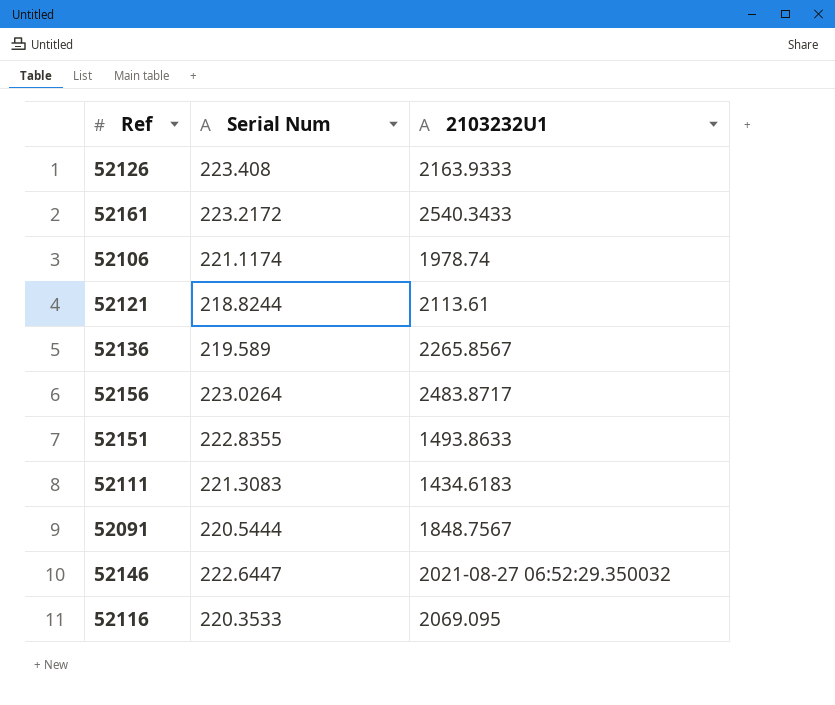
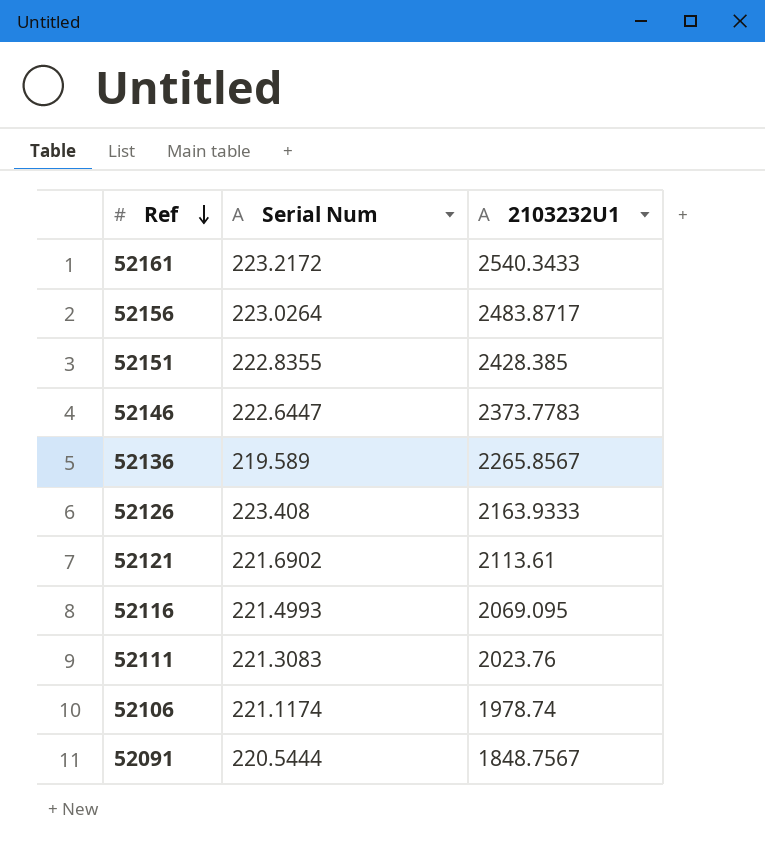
row order: none -> Ref descending
52151 | 2103232U1: 1493.8633 -> 2428.385
52146 | 2103232U1: 2021-08-27 06:52:29.350032 -> 2373.7783
52121 | Serial Num: 218.8244 -> 221.6902
52116 | Serial Num: 220.3533 -> 221.4993
52111 | 2103232U1: 1434.6183 -> 2023.76

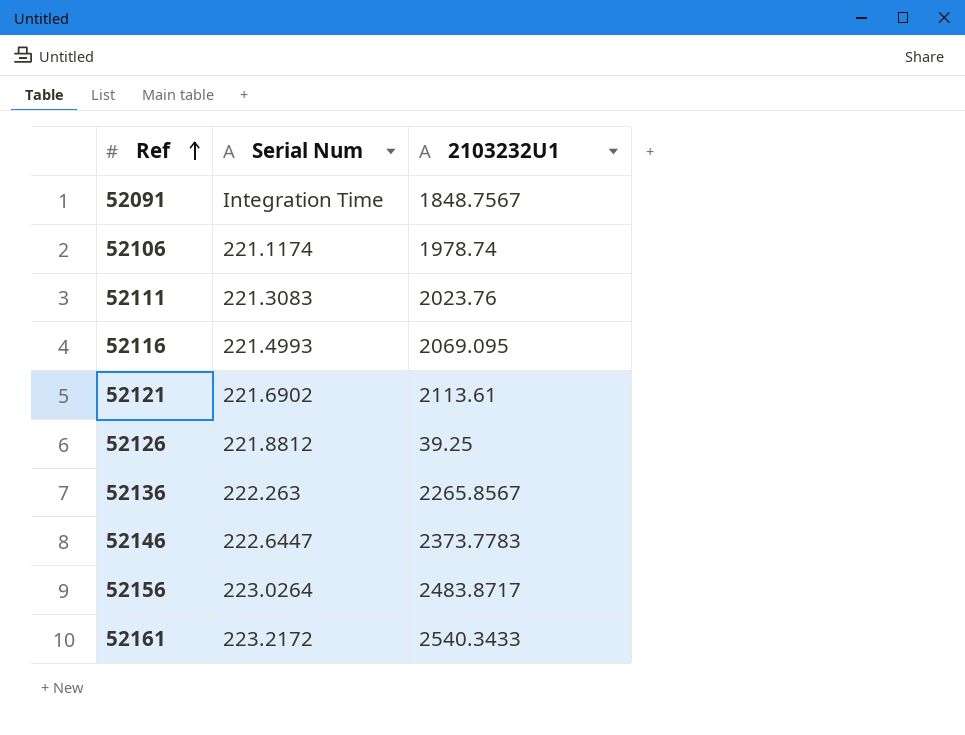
row order: Ref descending -> Ref ascending
row 52151: 222.8355 | 2428.385 -> none
52091 | Serial Num: 220.5444 -> Integration Time
52126 | Serial Num: 223.408 -> 221.8812
52126 | 2103232U1: 2163.9333 -> 39.25
52136 | Serial Num: 219.589 -> 222.263

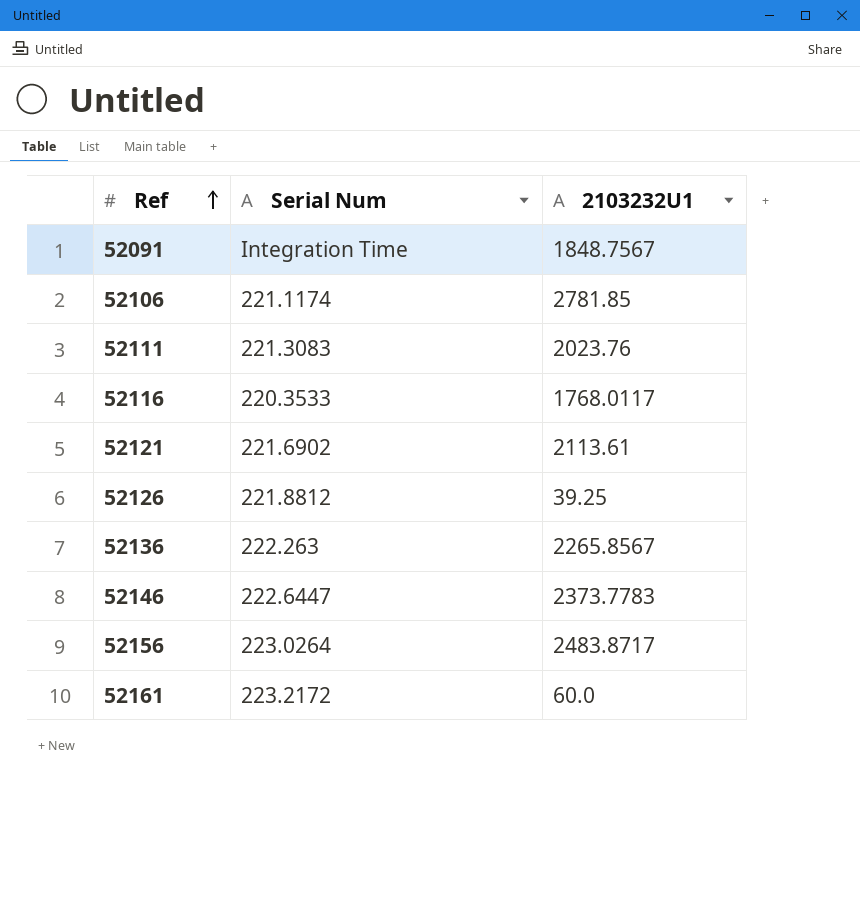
52106 | 2103232U1: 1978.74 -> 2781.85
52116 | Serial Num: 221.4993 -> 220.3533
52116 | 2103232U1: 2069.095 -> 1768.0117
52161 | 2103232U1: 2540.3433 -> 60.0

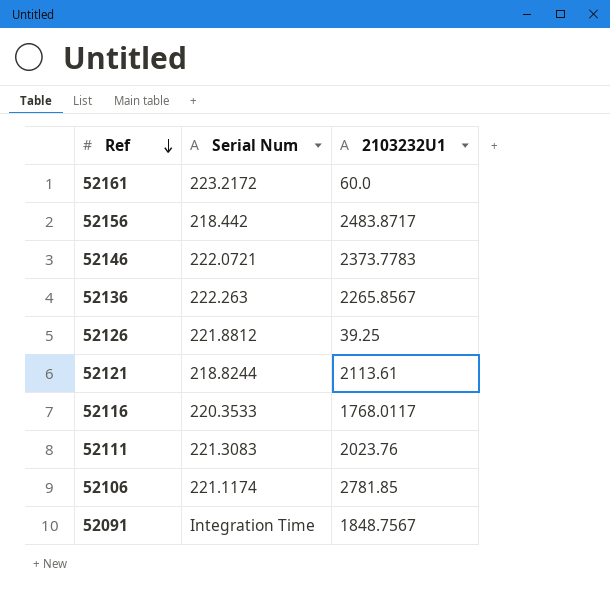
row order: Ref ascending -> Ref descending
52156 | Serial Num: 223.0264 -> 218.442
52146 | Serial Num: 222.6447 -> 222.0721
52121 | Serial Num: 221.6902 -> 218.8244

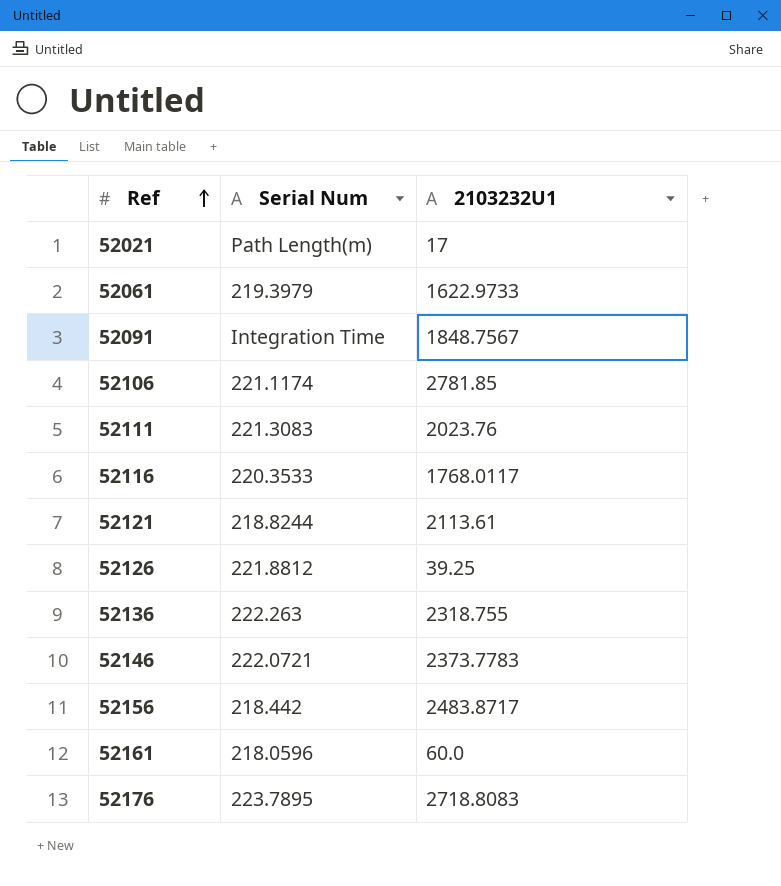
row order: Ref descending -> Ref ascending
row 52021: none -> Path Length(m) | 17
row 52061: none -> 219.3979 | 1622.9733
52136 | 2103232U1: 2265.8567 -> 2318.755
52161 | Serial Num: 223.2172 -> 218.0596
row 52176: none -> 223.7895 | 2718.8083

